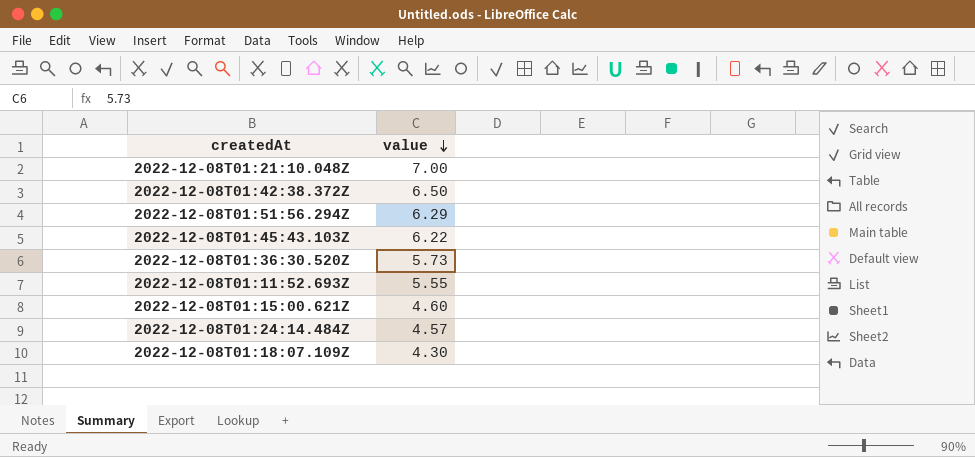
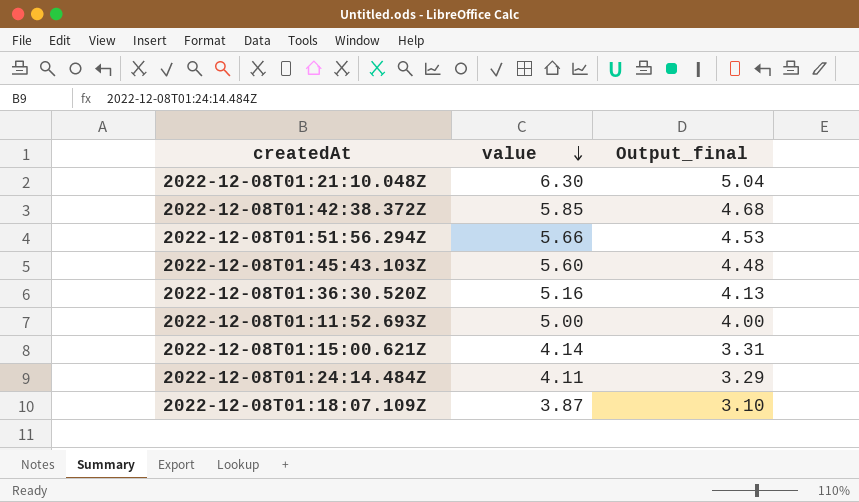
column Output_final | formula: none -> [value] * 0.8
2022-12-08T01:21:10.048Z | value: 7.00 -> 6.30
2022-12-08T01:42:38.372Z | value: 6.50 -> 5.85
2022-12-08T01:51:56.294Z | value: 6.29 -> 5.66
2022-12-08T01:45:43.103Z | value: 6.22 -> 5.60
2022-12-08T01:36:30.520Z | value: 5.73 -> 5.16
2022-12-08T01:11:52.693Z | value: 5.55 -> 5.00
2022-12-08T01:15:00.621Z | value: 4.60 -> 4.14
2022-12-08T01:24:14.484Z | value: 4.57 -> 4.11
2022-12-08T01:18:07.109Z | value: 4.30 -> 3.87

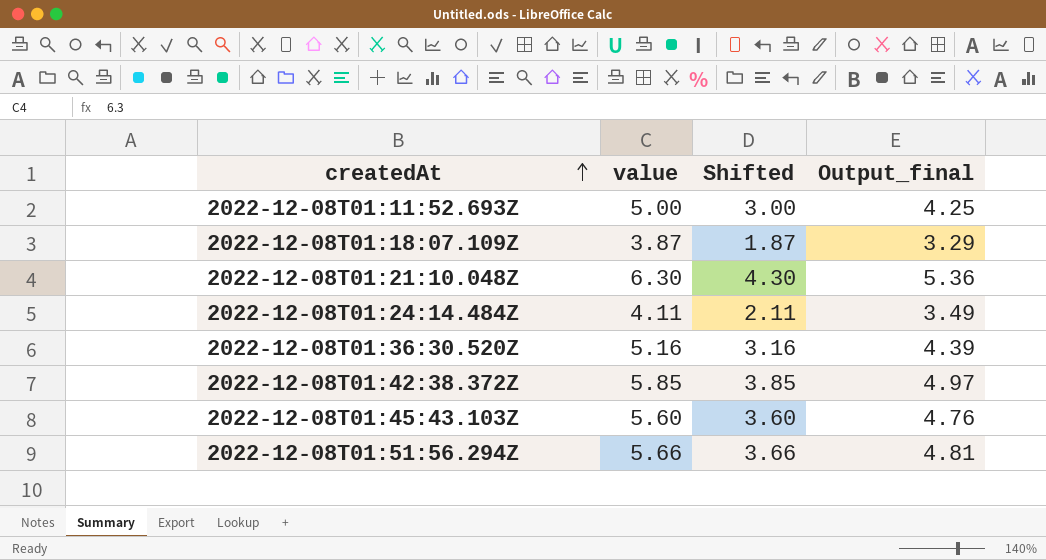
row order: value descending -> createdAt ascending
column Shifted | formula: none -> [value] - 2
column Output_final | formula: [value] * 0.8 -> [value] * 0.85
row 2022-12-08T01:15:00.621Z: 4.14 | 3.31 -> none

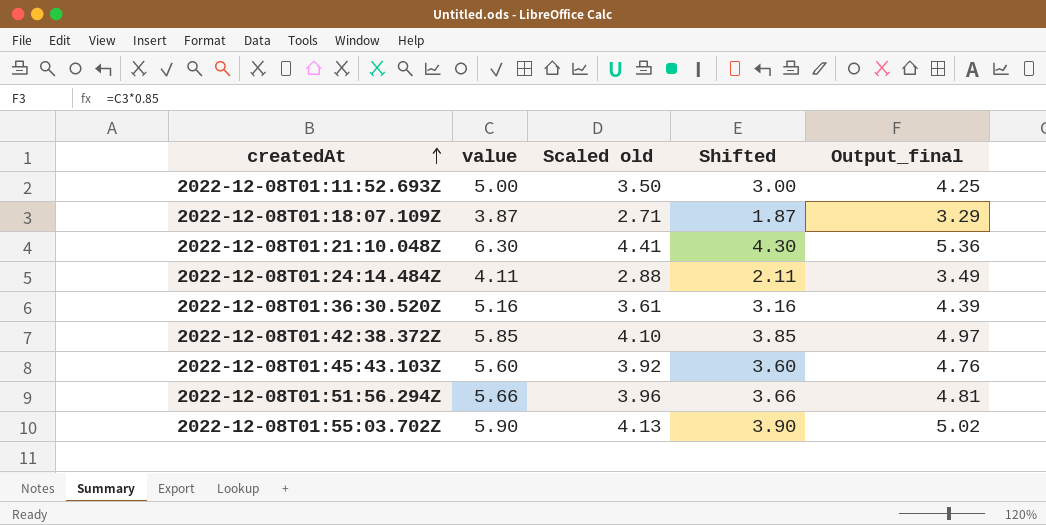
column Scaled old | formula: none -> [value] * 0.7
row 2022-12-08T01:55:03.702Z: none -> 5.90 | 4.13 | 3.90 | 5.02

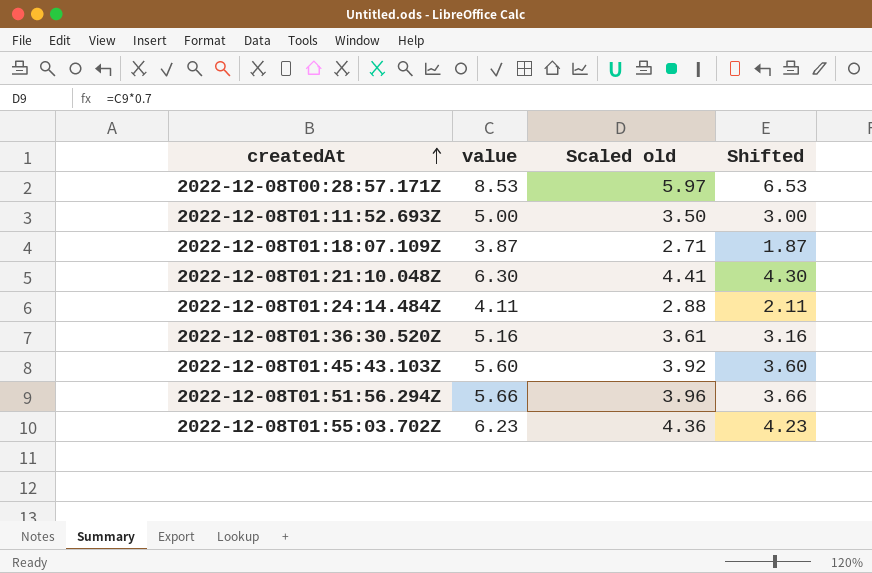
column Output_final | formula: [value] * 0.85 -> none
row 2022-12-08T01:42:38.372Z: 5.85 | 4.10 | 3.85 | 4.97 -> none
row 2022-12-08T00:28:57.171Z: none -> 8.53 | 5.97 | 6.53
2022-12-08T01:55:03.702Z | value: 5.90 -> 6.23
2022-12-08T01:55:03.702Z | Scaled old: 4.13 -> 4.36
2022-12-08T01:55:03.702Z | Shifted: 3.90 -> 4.23

